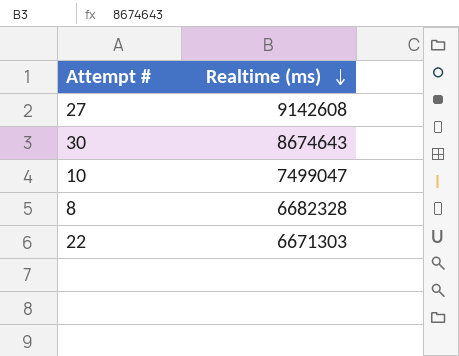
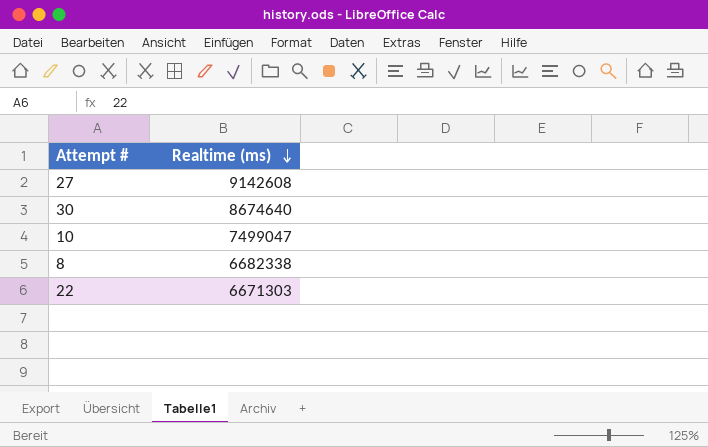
30 | Realtime (ms): 8674643 -> 8674640
8 | Realtime (ms): 6682328 -> 6682338

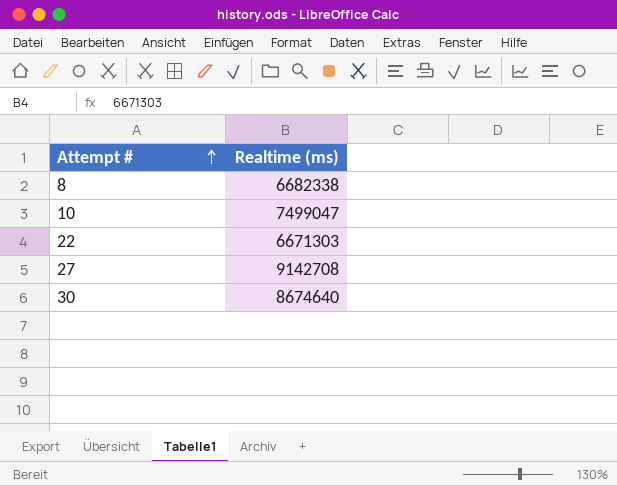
row order: Realtime (ms) descending -> Attempt # ascending
27 | Realtime (ms): 9142608 -> 9142708

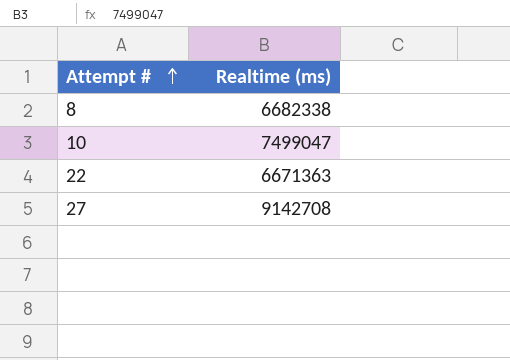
row 30: 8674640 -> none
22 | Realtime (ms): 6671303 -> 6671363

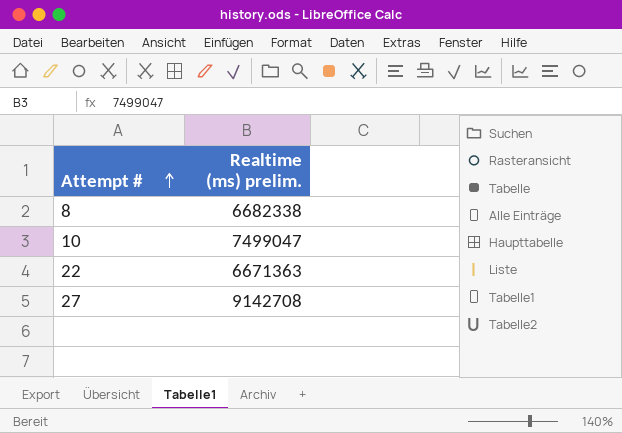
column name: Realtime (ms) -> Realtime (ms) prelim.

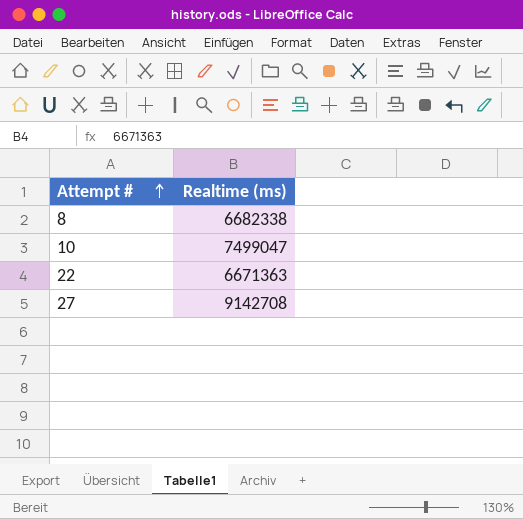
column name: Realtime (ms) prelim. -> Realtime (ms)

